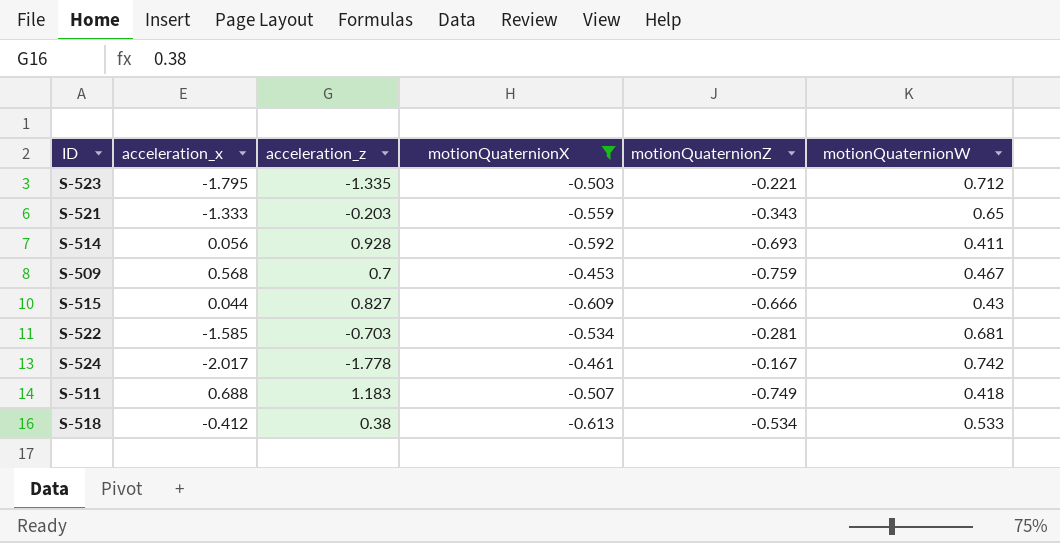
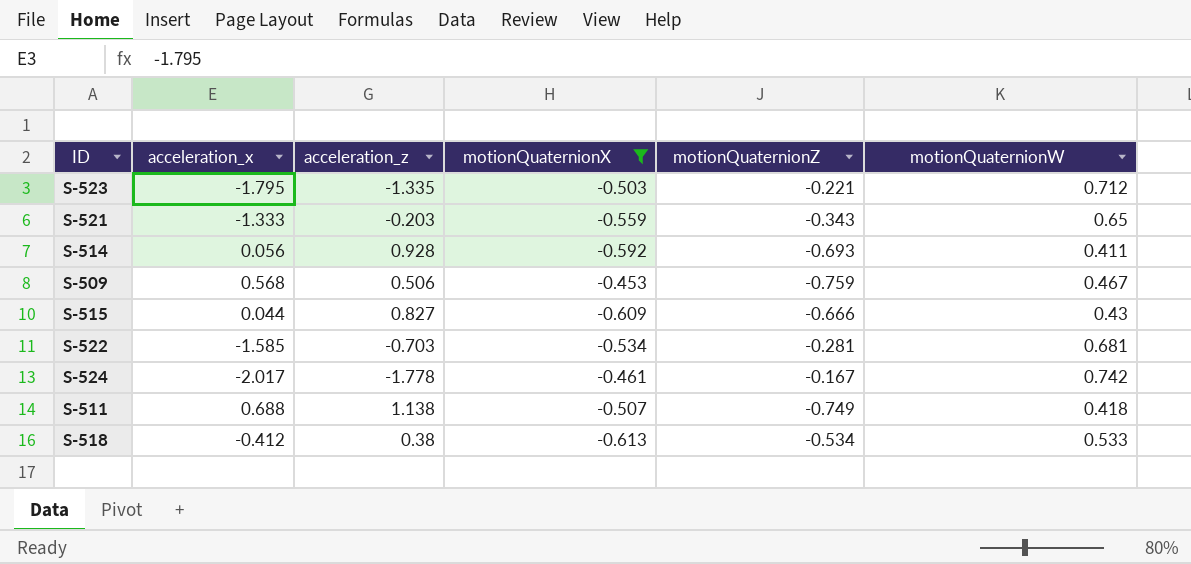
S-509 | acceleration_z: 0.7 -> 0.506
S-511 | acceleration_z: 1.183 -> 1.138

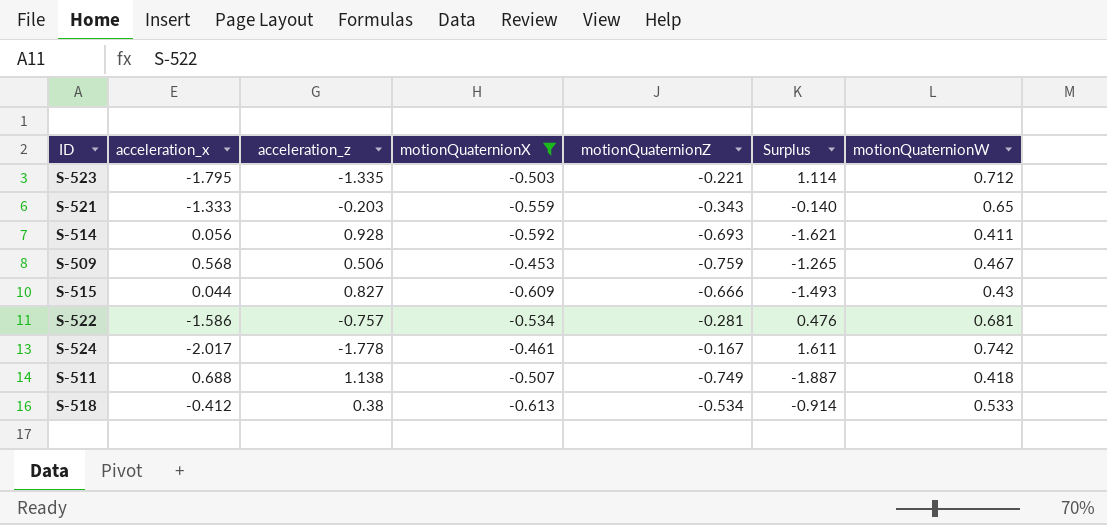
column Surplus | formula: none -> [motionQuaternionZ] - [acceleration_z]
S-522 | acceleration_x: -1.585 -> -1.586
S-522 | acceleration_z: -0.703 -> -0.757

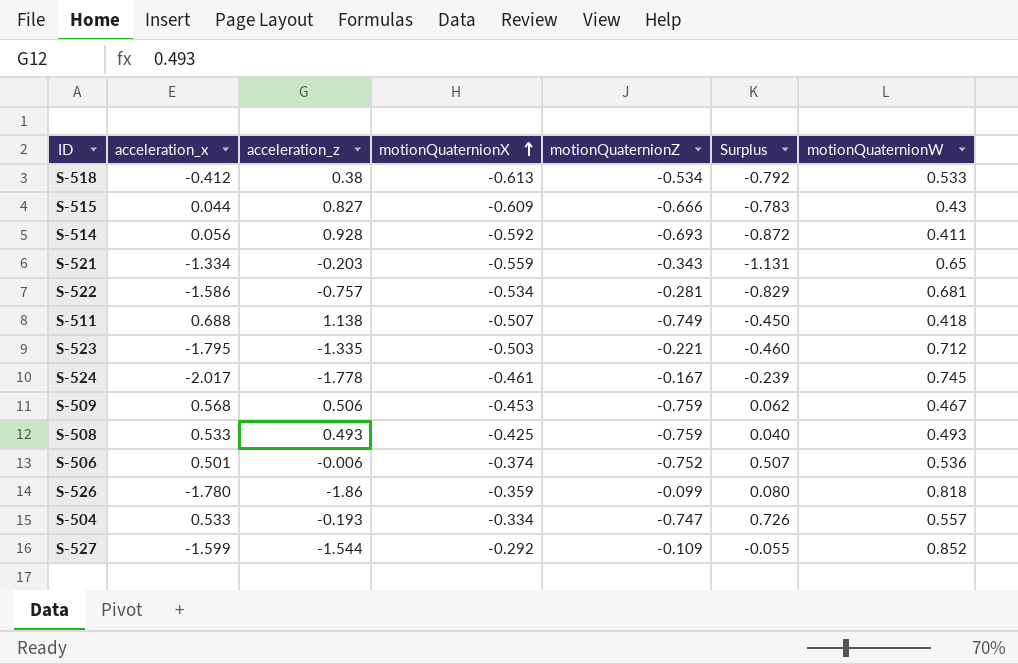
filter: motionQuaternionX <= -0.453 -> none
row order: none -> motionQuaternionX ascending
column Surplus | formula: [motionQuaternionZ] - [acceleration_z] -> [acceleration_x] - [acceleration_z]
S-521 | acceleration_x: -1.333 -> -1.334
S-524 | motionQuaternionW: 0.742 -> 0.745

